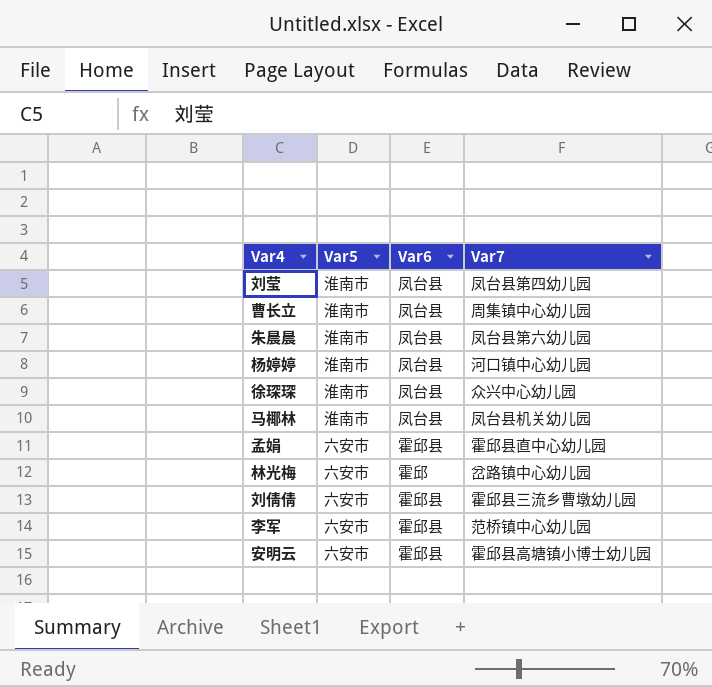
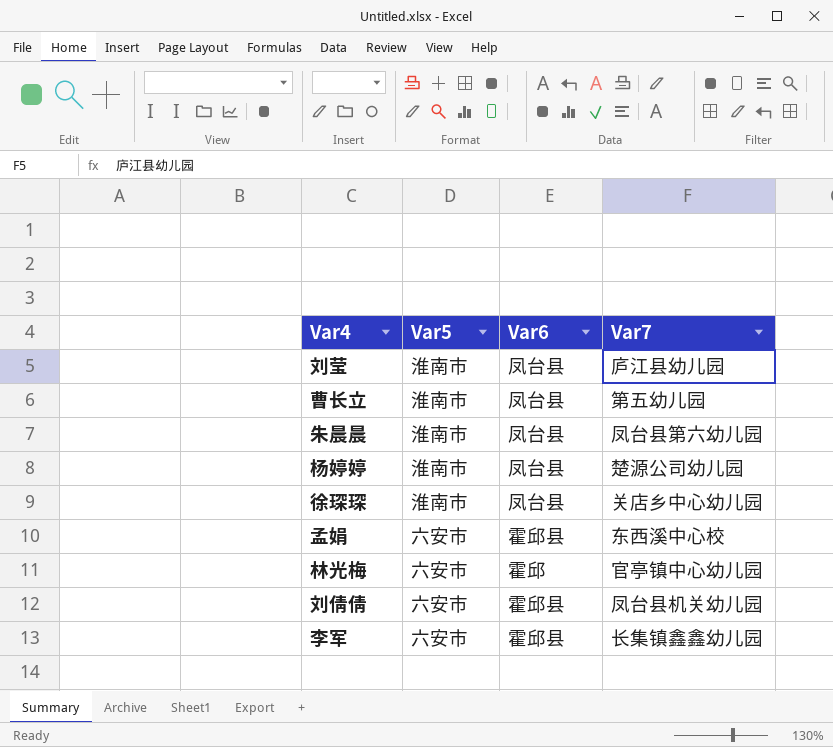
row 马椰林: 淮南市 | 凤台县 | 凤台县机关幼儿园 -> none
row 安明云: 六安市 | 霍邱县 | 霍邱县高塘镇小博士幼儿园 -> none
刘莹 | Var7: 凤台县第四幼儿园 -> 庐江县幼儿园
曹长立 | Var7: 周集镇中心幼儿园 -> 第五幼儿园
杨婷婷 | Var7: 河口镇中心幼儿园 -> 楚源公司幼儿园
徐琛琛 | Var7: 众兴中心幼儿园 -> 关店乡中心幼儿园
孟娟 | Var7: 霍邱县直中心幼儿园 -> 东西溪中心校
林光梅 | Var7: 岔路镇中心幼儿园 -> 官亭镇中心幼儿园
刘倩倩 | Var7: 霍邱县三流乡曹墩幼儿园 -> 凤台县机关幼儿园
李军 | Var7: 范桥镇中心幼儿园 -> 长集镇鑫鑫幼儿园

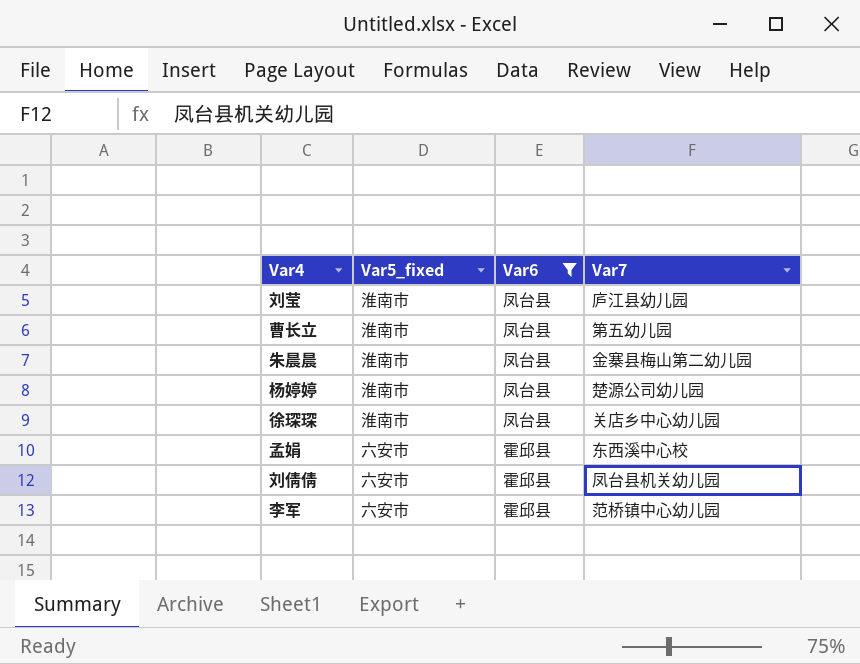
filter: none -> Var6 != 霍邱
column name: Var5 -> Var5_fixed
朱晨晨 | Var7: 凤台县第六幼儿园 -> 金寨县梅山第二幼儿园
李军 | Var7: 长集镇鑫鑫幼儿园 -> 范桥镇中心幼儿园

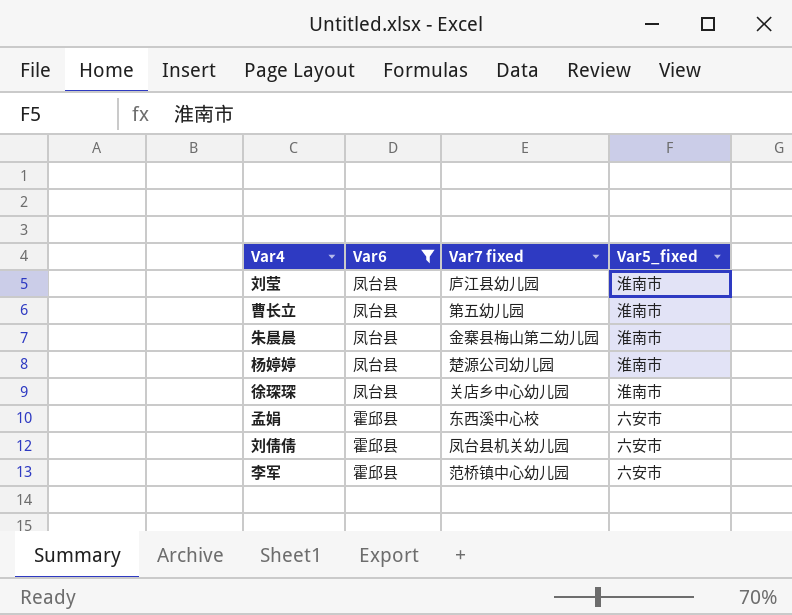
column name: Var7 -> Var7 fixed
column Var5_fixed | position: 2 -> 4

